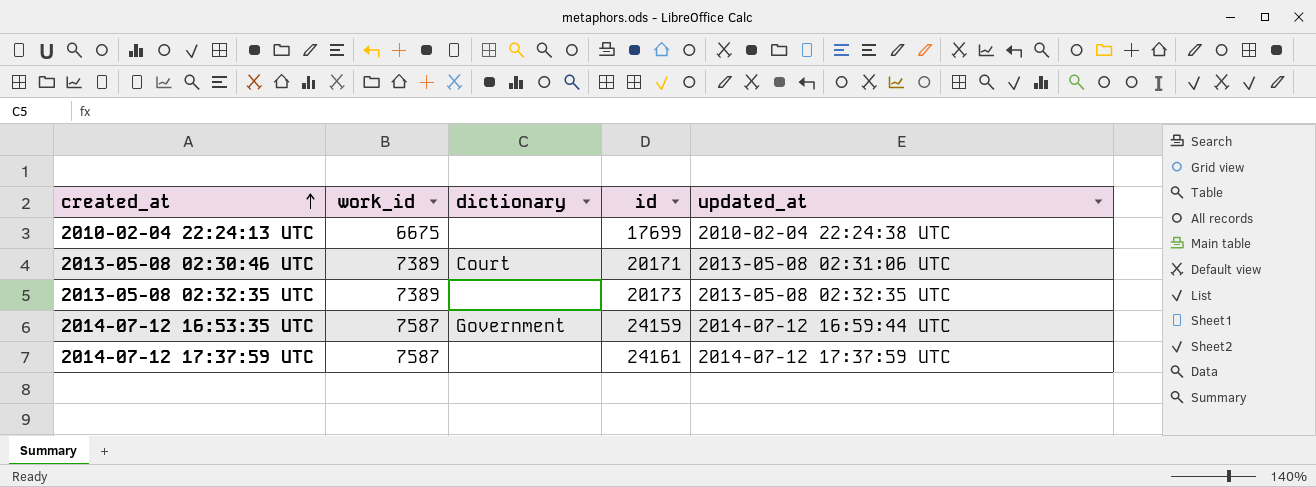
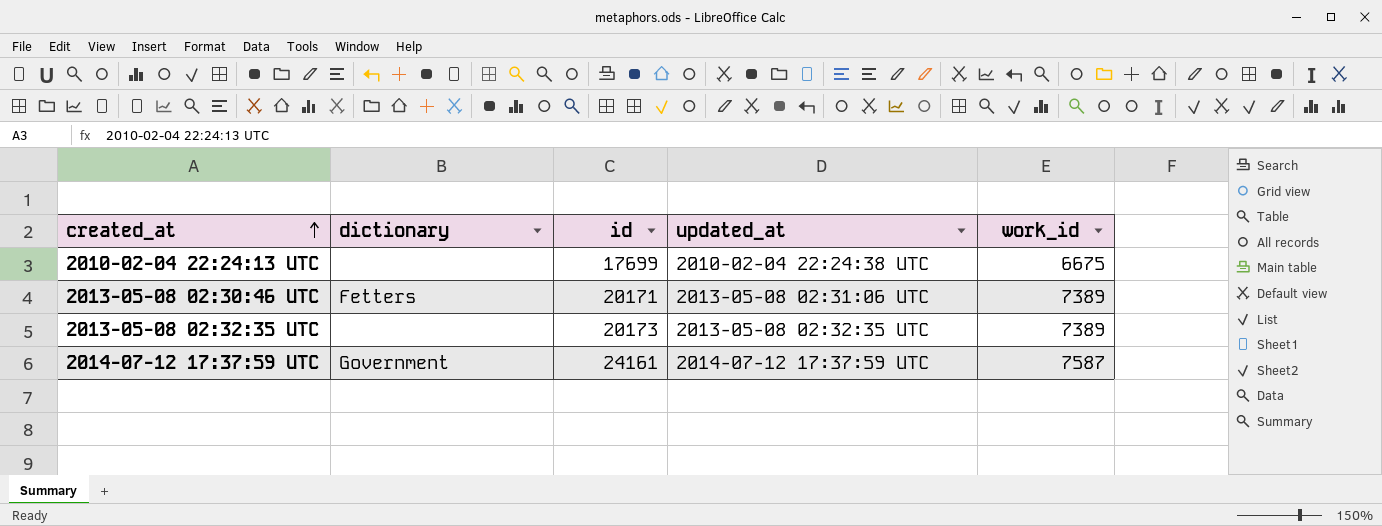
column work_id | position: 2 -> 5
row 2014-07-12 16:53:35 UTC: 7587 | Government | 24159 | 2014-07-12 16:59:44 UTC -> none
2013-05-08 02:30:46 UTC | dictionary: Court -> Fetters
2014-07-12 17:37:59 UTC | dictionary: none -> Government

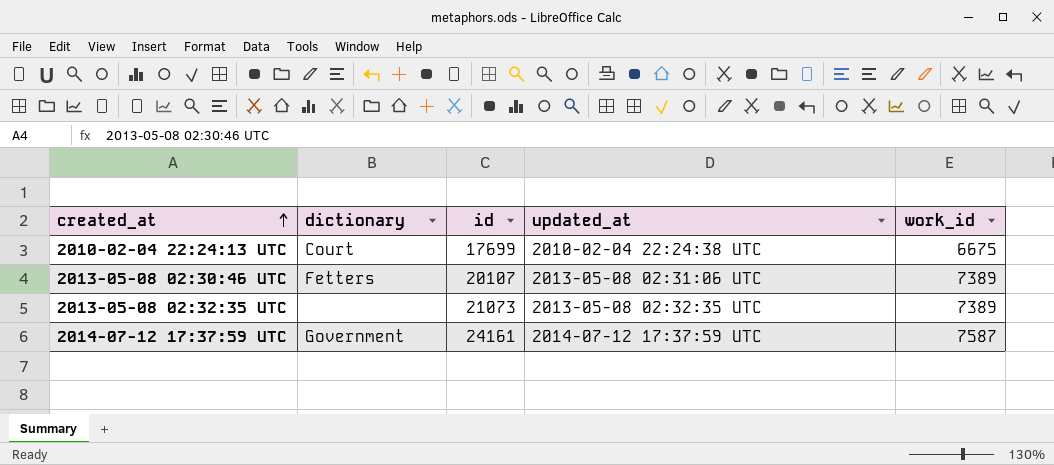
2010-02-04 22:24:13 UTC | dictionary: none -> Court
2013-05-08 02:30:46 UTC | id: 20171 -> 20107
2013-05-08 02:32:35 UTC | id: 20173 -> 21073

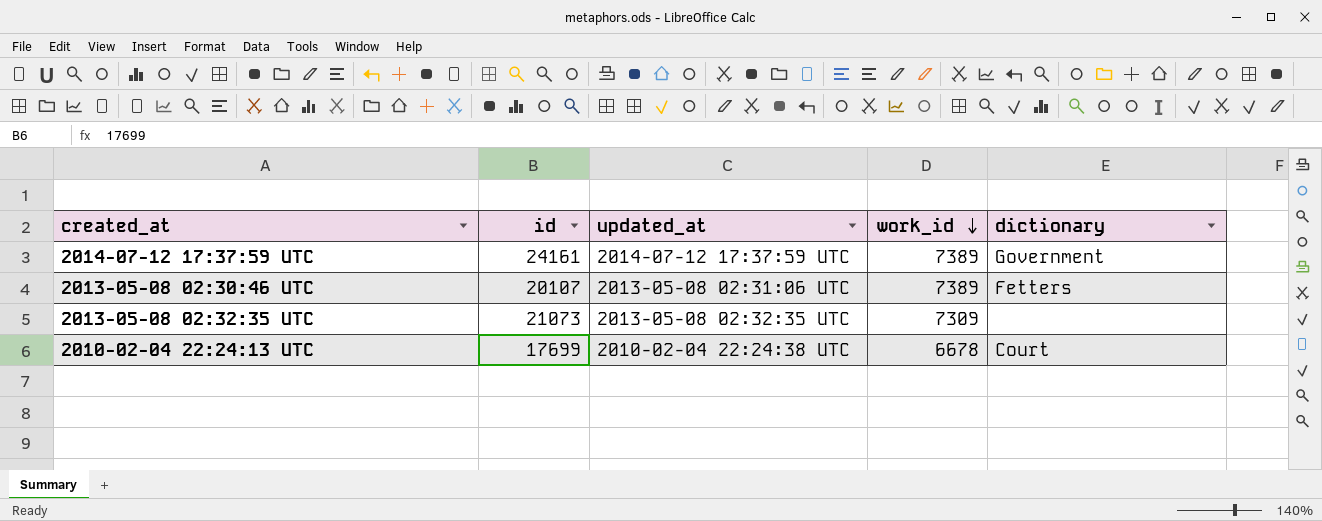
row order: created_at ascending -> work_id descending
column dictionary | position: 2 -> 5
2014-07-12 17:37:59 UTC | work_id: 7587 -> 7389
2013-05-08 02:32:35 UTC | work_id: 7389 -> 7309
2010-02-04 22:24:13 UTC | work_id: 6675 -> 6678

